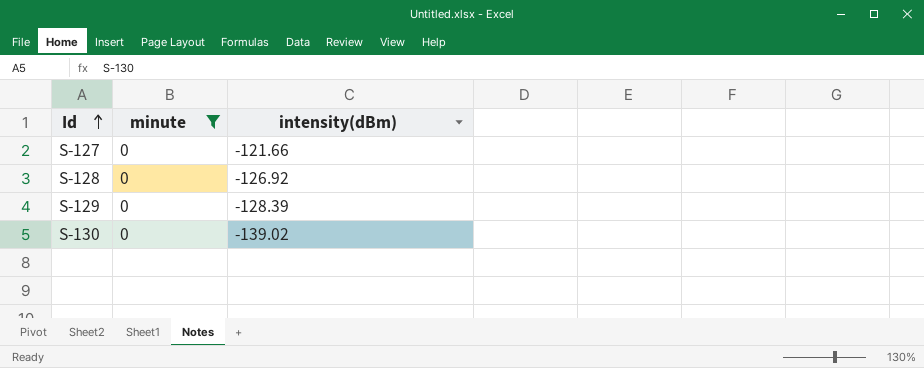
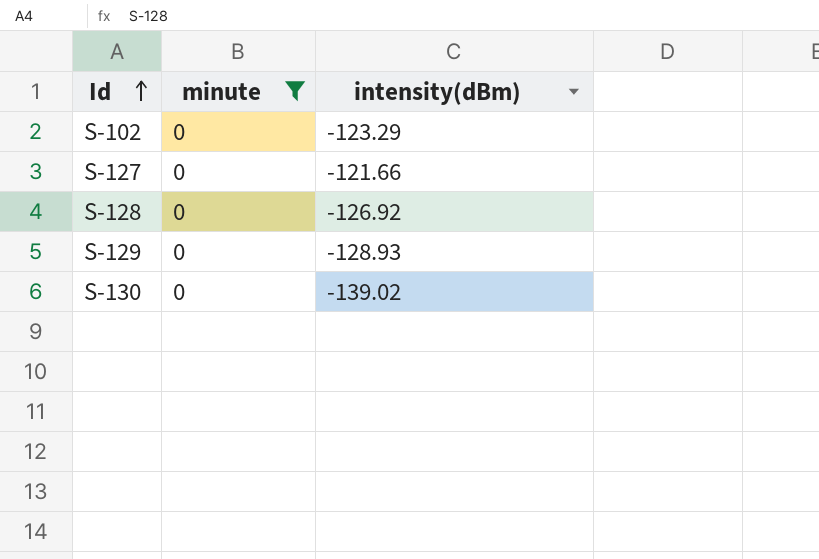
row S-102: none -> 0 | -123.29
S-129 | intensity(dBm): -128.39 -> -128.93

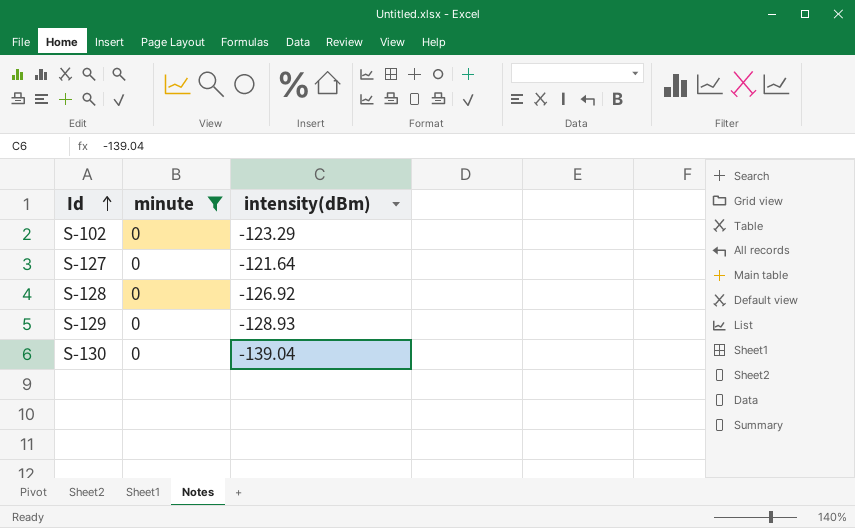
S-127 | intensity(dBm): -121.66 -> -121.64
S-130 | intensity(dBm): -139.02 -> -139.04

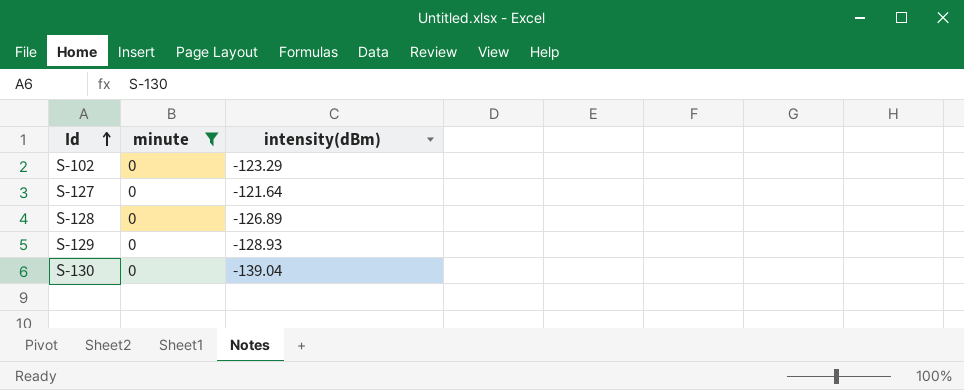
S-128 | intensity(dBm): -126.92 -> -126.89

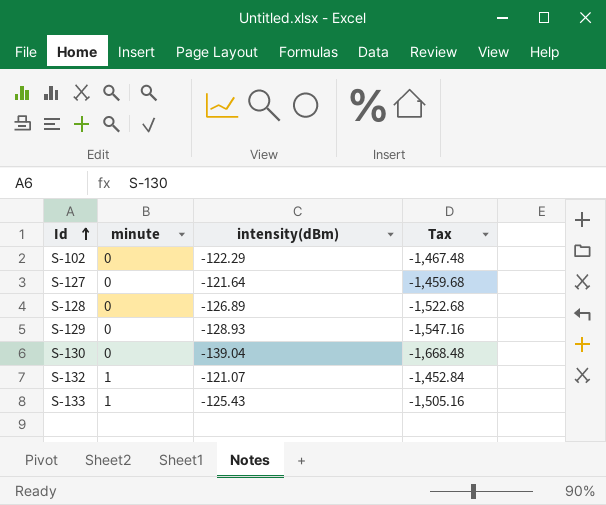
filter: minute = 0 -> none
column Tax | formula: none -> [intensity(dBm)] * 12
S-102 | intensity(dBm): -123.29 -> -122.29

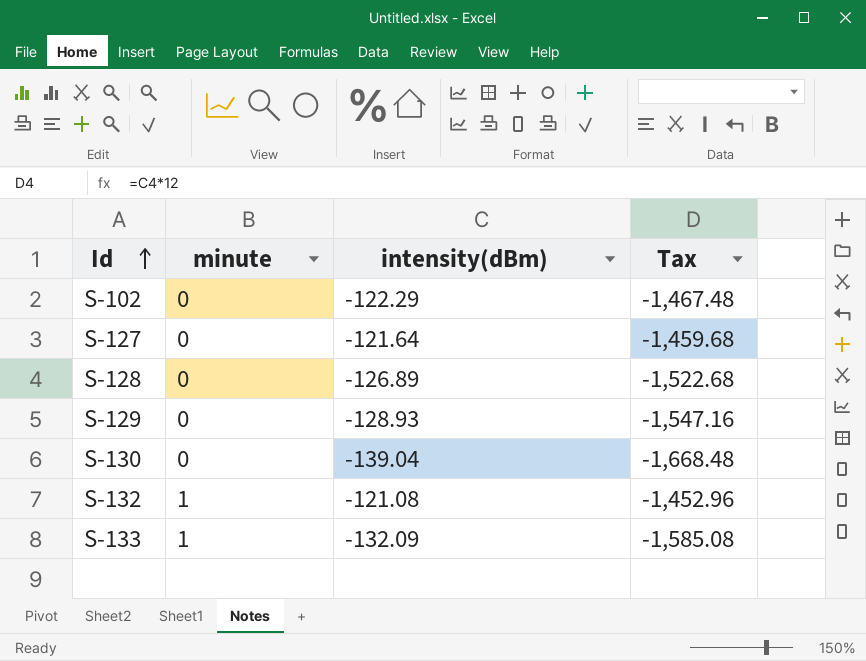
S-132 | intensity(dBm): -121.07 -> -121.08
S-132 | Tax: -1,452.84 -> -1,452.96
S-133 | intensity(dBm): -125.43 -> -132.09
S-133 | Tax: -1,505.16 -> -1,585.08

